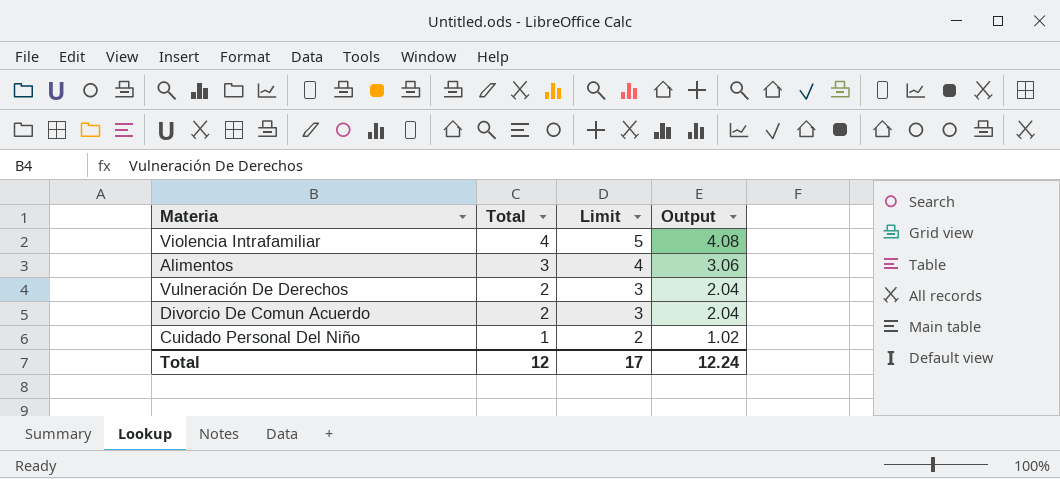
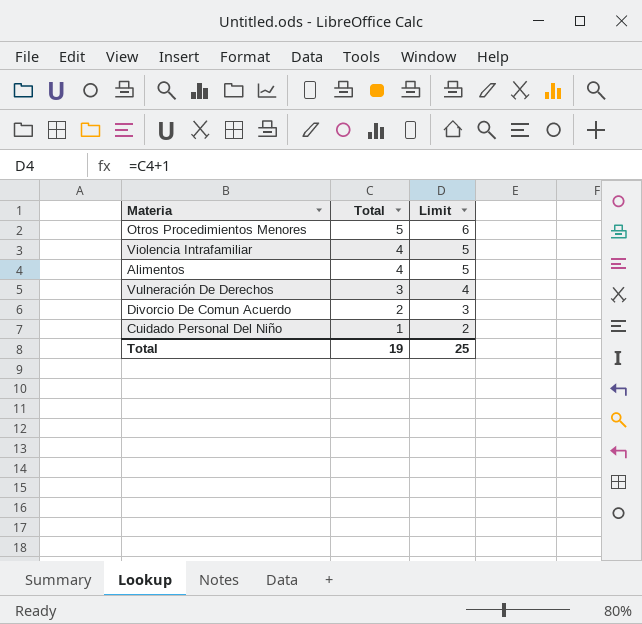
column Output | formula: [Total] * 1.02 -> none
row Otros Procedimientos Menores: none -> 5 | 6
Alimentos | Total: 3 -> 4
Alimentos | Limit: 4 -> 5
Vulneración De Derechos | Total: 2 -> 3
Vulneración De Derechos | Limit: 3 -> 4
Total | Total: 12 -> 19
Total | Limit: 17 -> 25

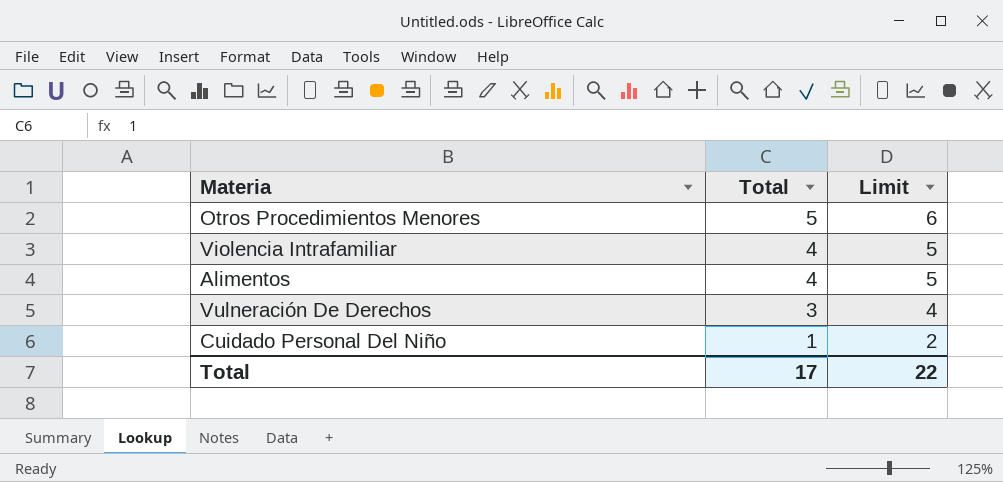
row Divorcio De Comun Acuerdo: 2 | 3 -> none
Total | Total: 19 -> 17
Total | Limit: 25 -> 22

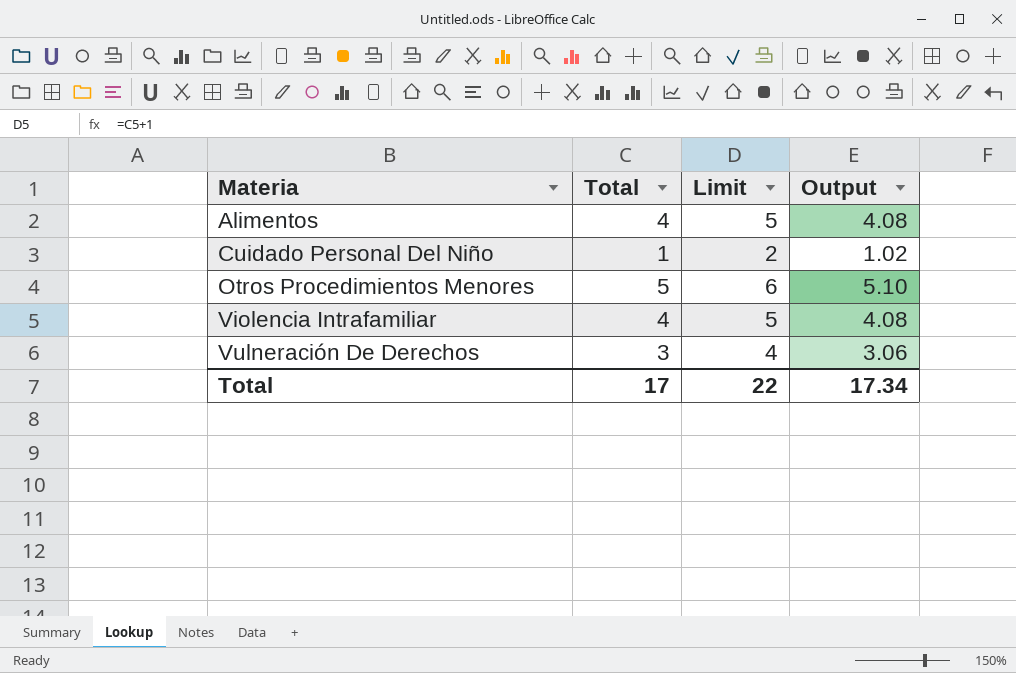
row order: Total descending -> Materia ascending
column Output | formula: none -> [Total] * 1.02

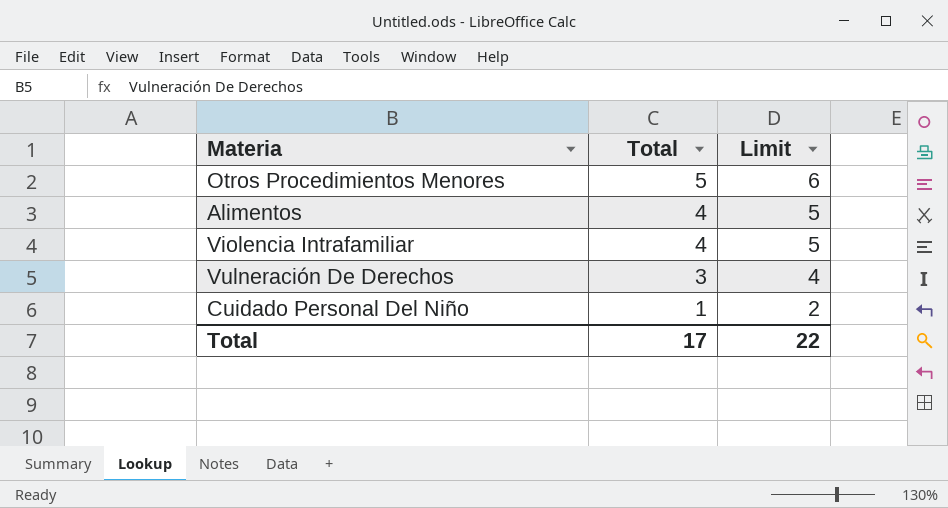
row order: Materia ascending -> Total descending
column Output | formula: [Total] * 1.02 -> none

